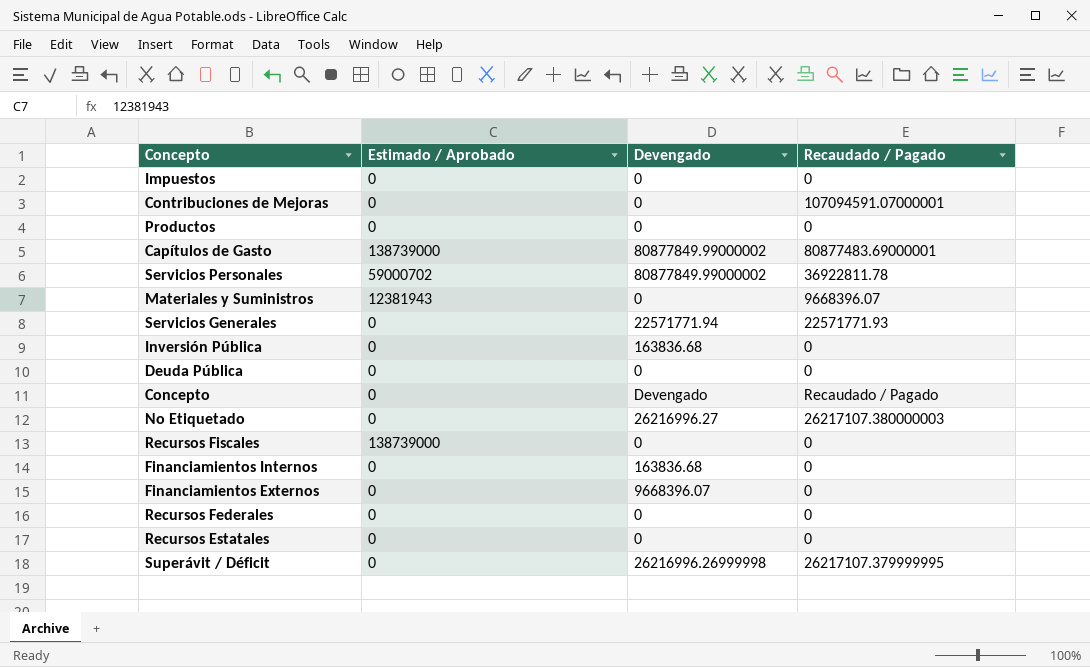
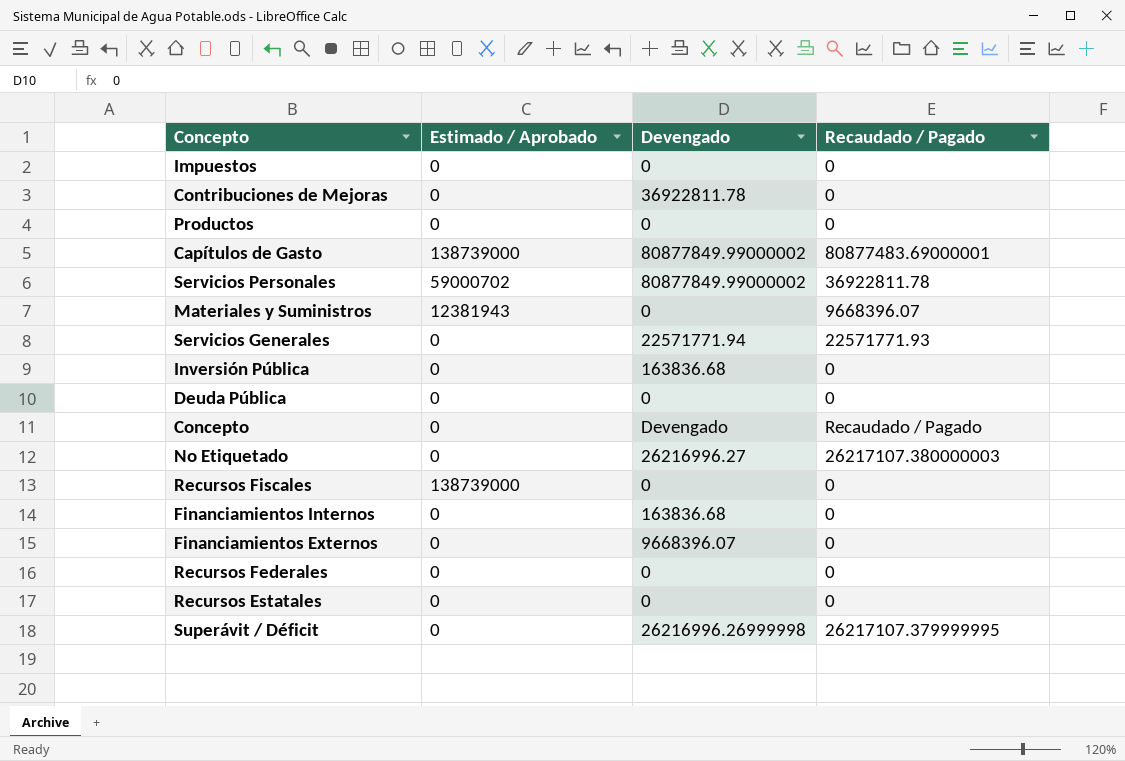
Contribuciones de Mejoras | Devengado: 0 -> 36922811.78
Contribuciones de Mejoras | Recaudado / Pagado: 107094591.07000001 -> 0

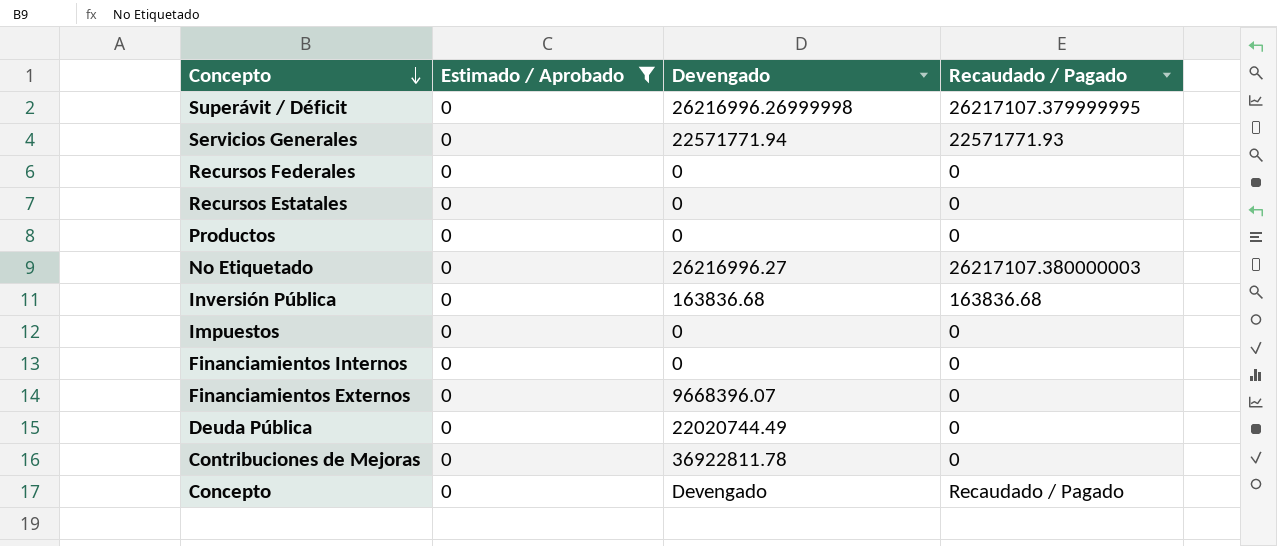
filter: none -> Estimado / Aprobado = 0
row order: none -> Concepto descending
Inversión Pública | Recaudado / Pagado: 0 -> 163836.68
Financiamientos Internos | Devengado: 163836.68 -> 0
Deuda Pública | Devengado: 0 -> 22020744.49

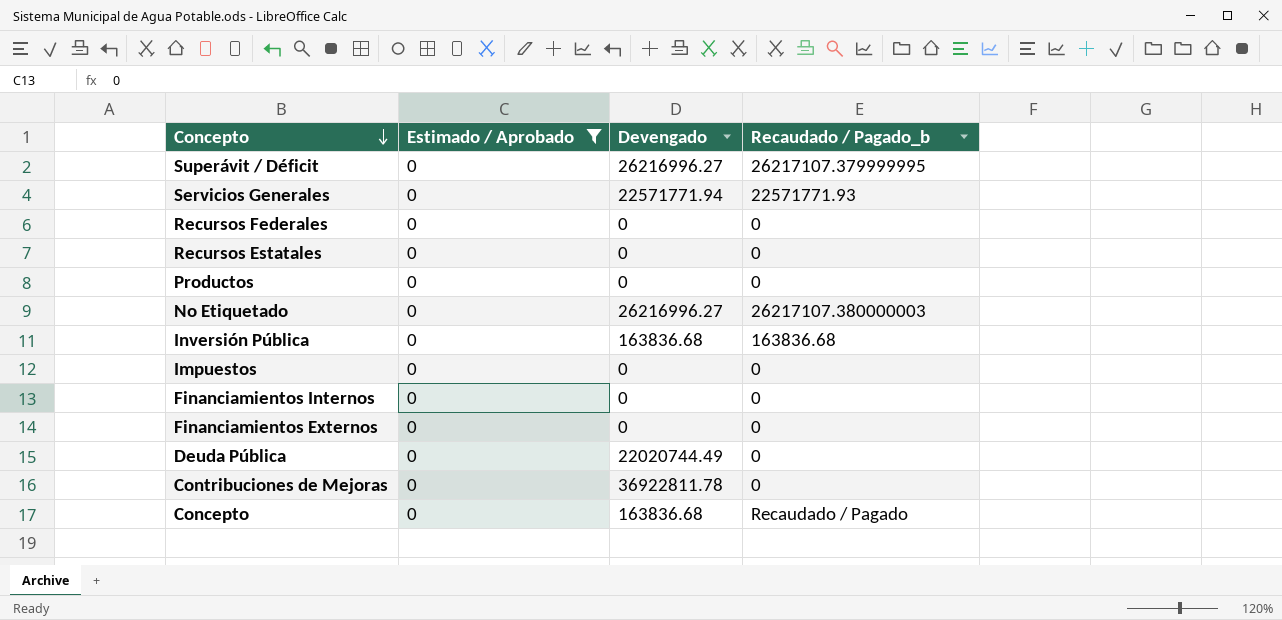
column name: Recaudado / Pagado -> Recaudado / Pagado_b
Superávit / Déficit | Devengado: 26216996.26999998 -> 26216996.27
Financiamientos Externos | Devengado: 9668396.07 -> 0
Concepto | Devengado: Devengado -> 163836.68

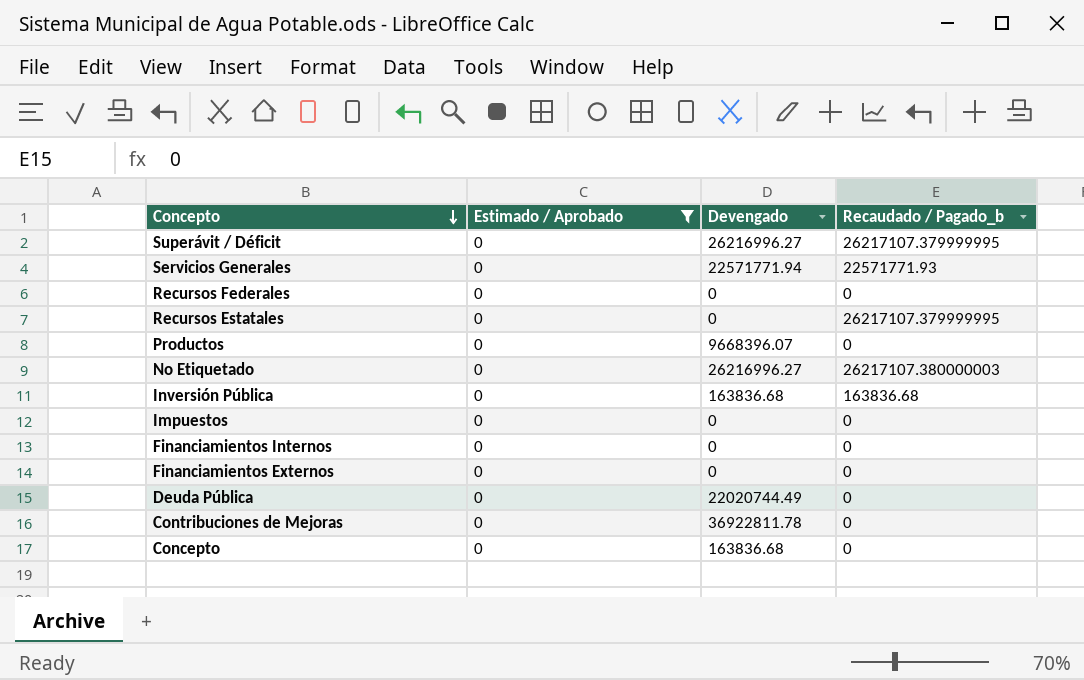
Recursos Estatales | Recaudado / Pagado_b: 0 -> 26217107.379999995
Productos | Devengado: 0 -> 9668396.07
Concepto | Recaudado / Pagado_b: Recaudado / Pagado -> 0

